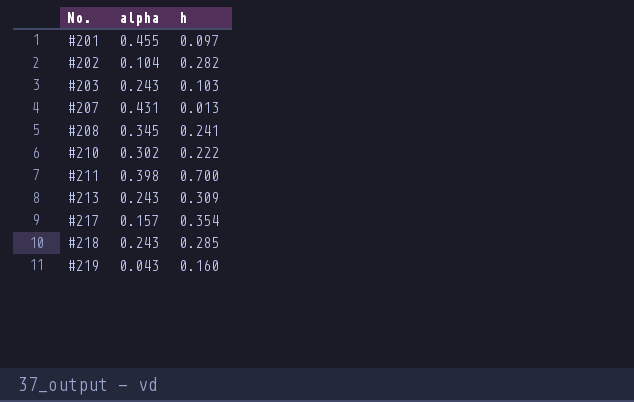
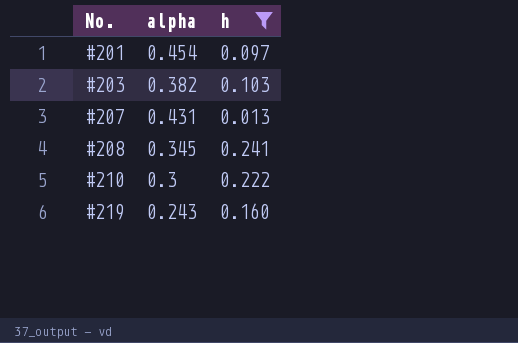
filter: none -> h <= 0.241
#201 | alpha: 0.455 -> 0.454
#203 | alpha: 0.243 -> 0.382
#210 | alpha: 0.302 -> 0.3
#219 | alpha: 0.043 -> 0.243

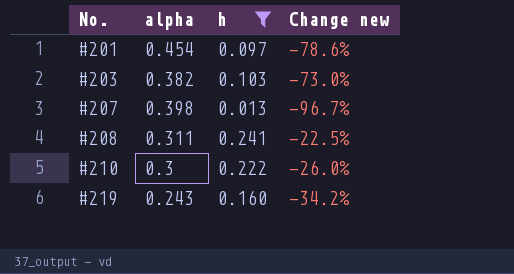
column Change new | formula: none -> ([h] - [alpha]) / [alpha]
#207 | alpha: 0.431 -> 0.398
#208 | alpha: 0.345 -> 0.311

